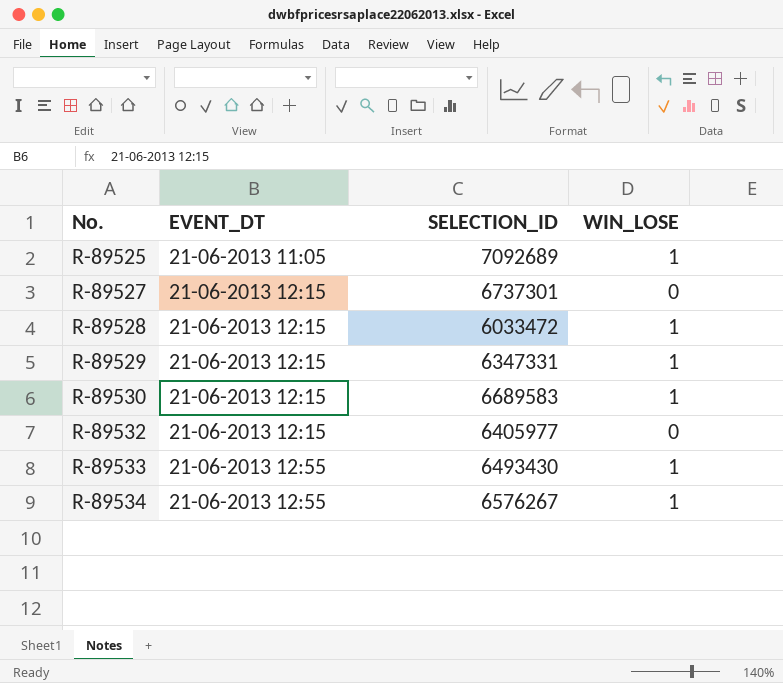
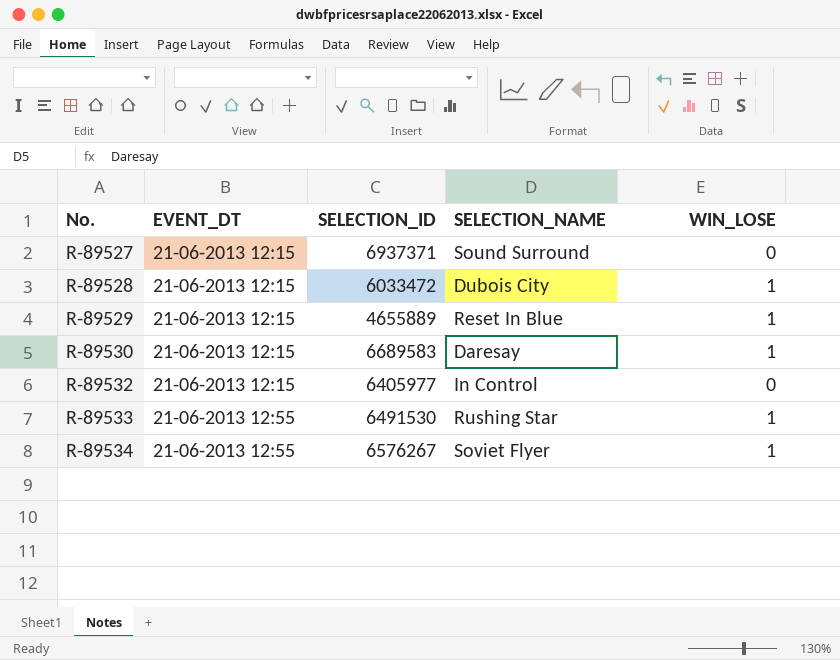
column SELECTION_NAME | position: none -> 4
row R-89525: 21-06-2013 11:05 | 7092689 | 1 -> none
R-89527 | SELECTION_ID: 6737301 -> 6937371
R-89529 | SELECTION_ID: 6347331 -> 4655889
R-89533 | SELECTION_ID: 6493430 -> 6491530

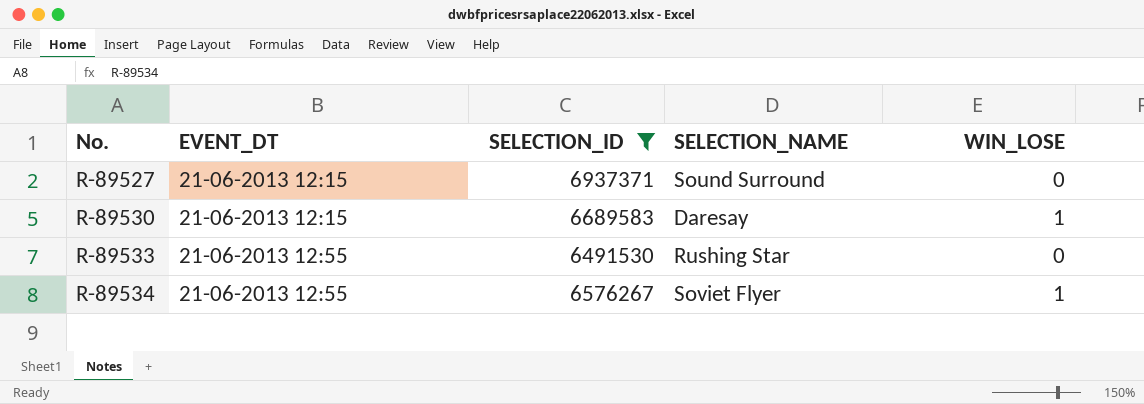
filter: none -> SELECTION_ID >= 6491530
R-89533 | WIN_LOSE: 1 -> 0

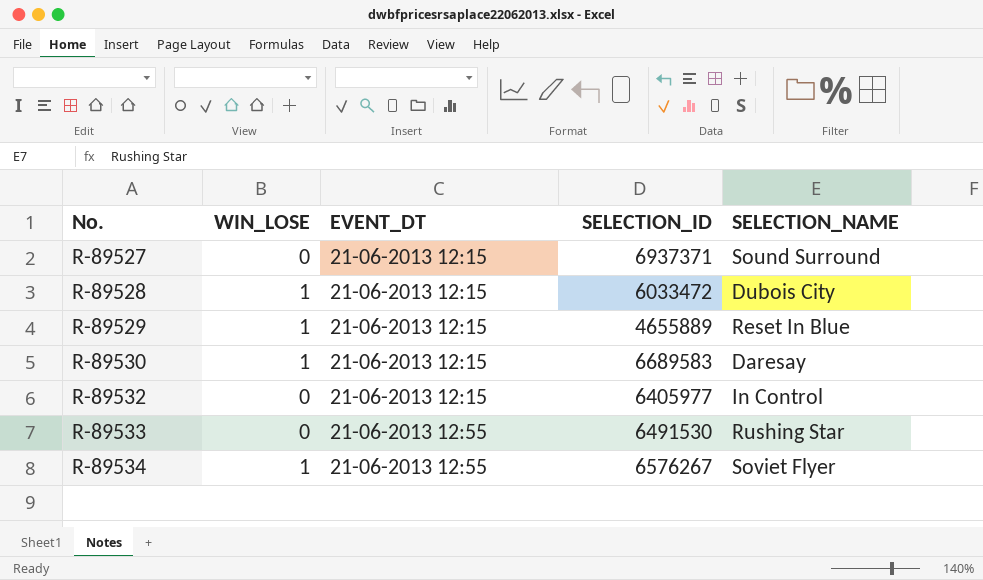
filter: SELECTION_ID >= 6491530 -> none
column WIN_LOSE | position: 5 -> 2

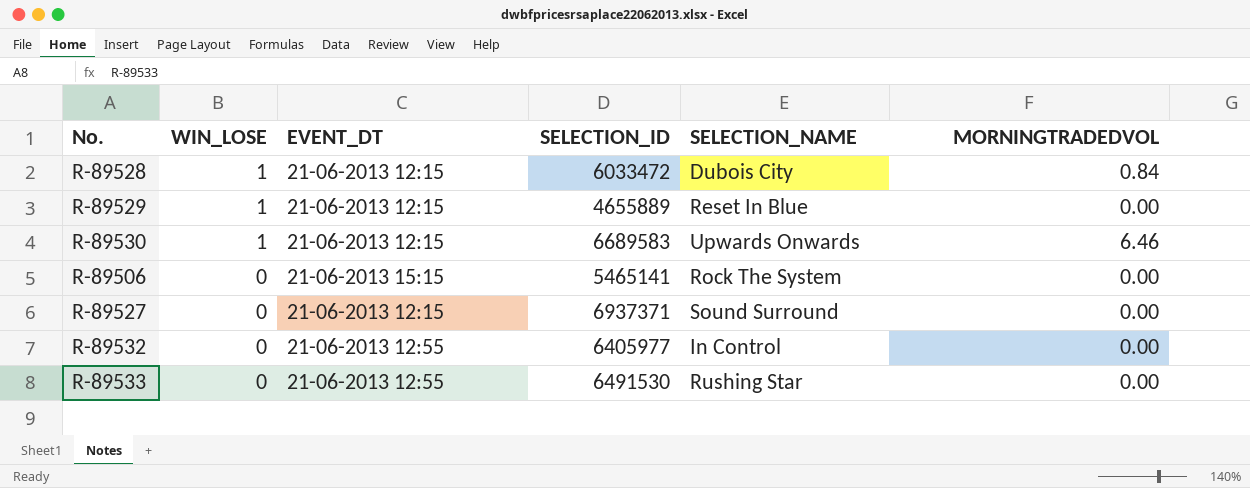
row order: No. ascending -> WIN_LOSE descending
column MORNINGTRADEDVOL | position: none -> 6
row R-89534: 1 | 21-06-2013 12:55 | 6576267 | Soviet Flyer -> none
R-89530 | SELECTION_NAME: Daresay -> Upwards Onwards
row R-89506: none -> 0 | 21-06-2013 15:15 | 5465141 | Rock The System | 0.00
R-89532 | EVENT_DT: 21-06-2013 12:15 -> 21-06-2013 12:55

